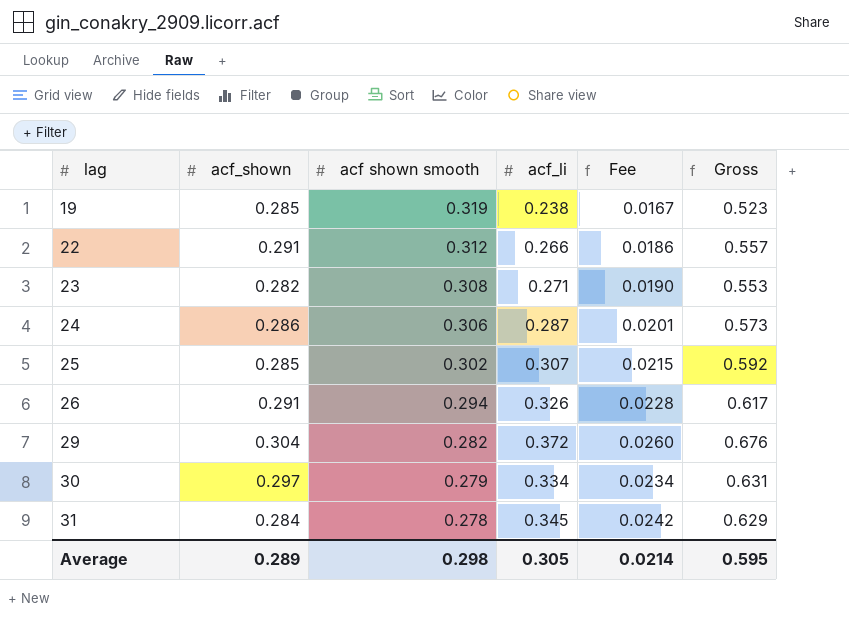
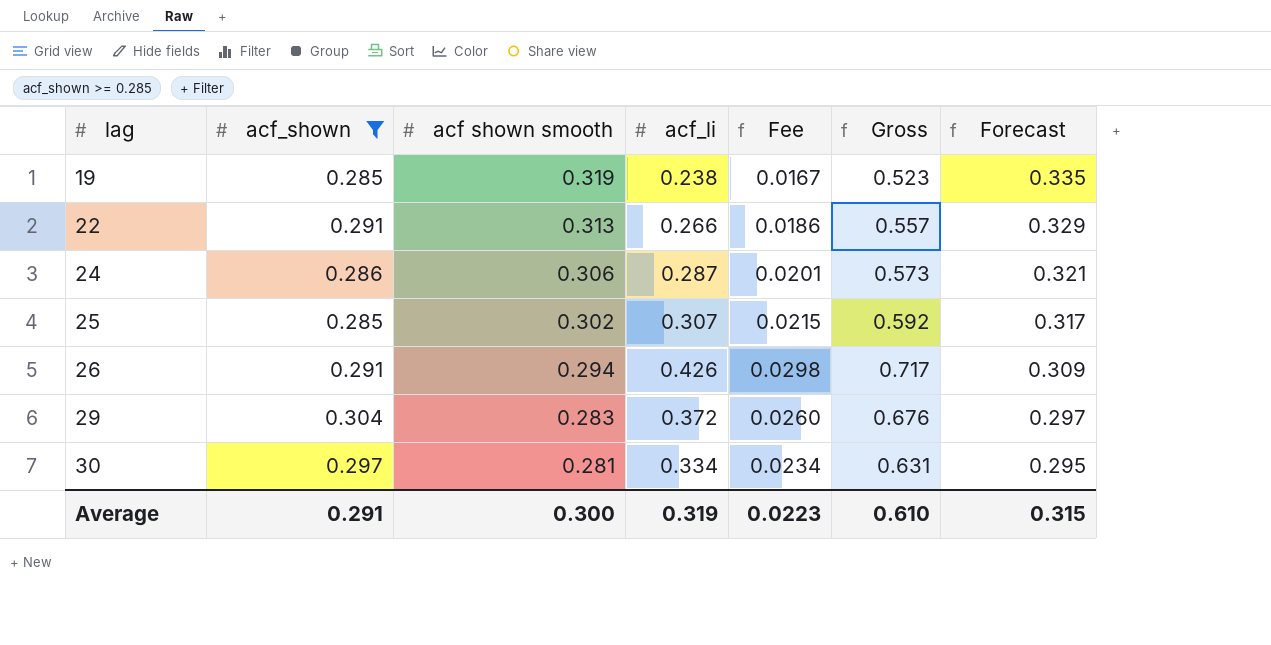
filter: none -> acf_shown >= 0.285
column Forecast | formula: none -> [acf shown smooth] * 1.05
22 | acf shown smooth: 0.312 -> 0.313
26 | acf_li: 0.326 -> 0.426
26 | Fee: 0.0228 -> 0.0298
26 | Gross: 0.617 -> 0.717
29 | acf shown smooth: 0.282 -> 0.283
30 | acf shown smooth: 0.279 -> 0.281
Average | acf_shown: 0.289 -> 0.291
Average | acf shown smooth: 0.298 -> 0.300
Average | acf_li: 0.305 -> 0.319
Average | Fee: 0.0214 -> 0.0223
Average | Gross: 0.595 -> 0.610

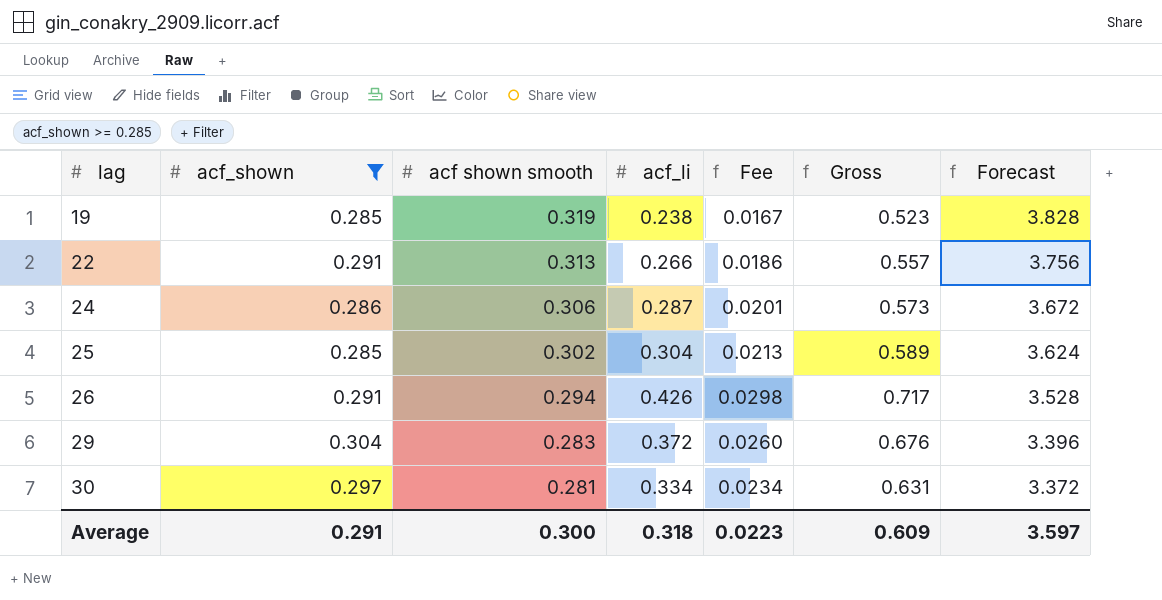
column Forecast | formula: [acf shown smooth] * 1.05 -> [acf shown smooth] * 12
25 | acf_li: 0.307 -> 0.304
25 | Fee: 0.0215 -> 0.0213
25 | Gross: 0.592 -> 0.589
Average | acf_li: 0.319 -> 0.318
Average | Gross: 0.610 -> 0.609
Average | Forecast: 0.315 -> 3.597

